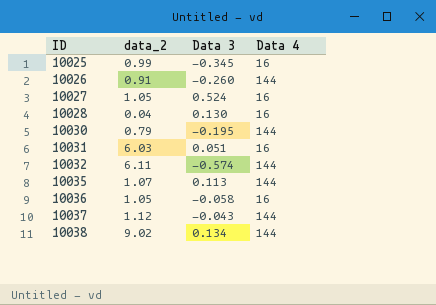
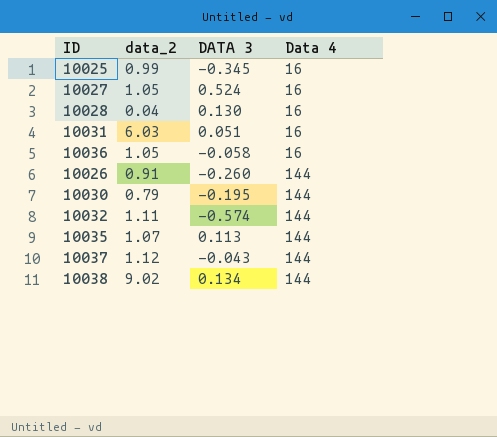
row order: ID ascending -> Data 4 ascending
column name: Data 3 -> DATA 3
10032 | data_2: 6.11 -> 1.11

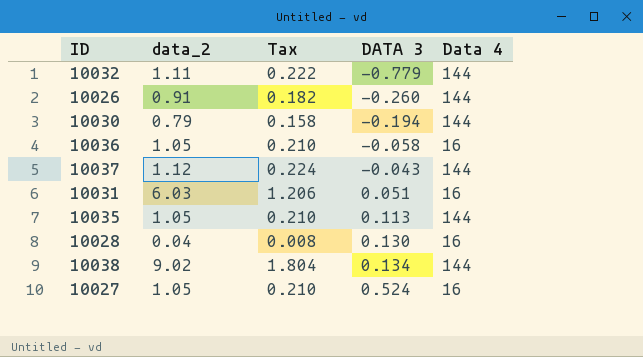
row order: Data 4 ascending -> DATA 3 ascending
column Tax | formula: none -> [data_2] * 0.2
row 10025: 0.99 | -0.345 | 16 -> none
10032 | DATA 3: -0.574 -> -0.779
10030 | DATA 3: -0.195 -> -0.194
10035 | data_2: 1.07 -> 1.05

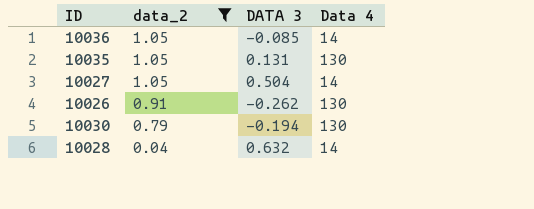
filter: none -> data_2 <= 1.05
row order: DATA 3 ascending -> data_2 descending
column Tax | formula: [data_2] * 0.2 -> none
10036 | DATA 3: -0.058 -> -0.085
10036 | Data 4: 16 -> 14
10035 | DATA 3: 0.113 -> 0.131
10035 | Data 4: 144 -> 130
10027 | DATA 3: 0.524 -> 0.504
10027 | Data 4: 16 -> 14
10026 | DATA 3: -0.260 -> -0.262
10026 | Data 4: 144 -> 130
10030 | Data 4: 144 -> 130
10028 | DATA 3: 0.130 -> 0.632
10028 | Data 4: 16 -> 14

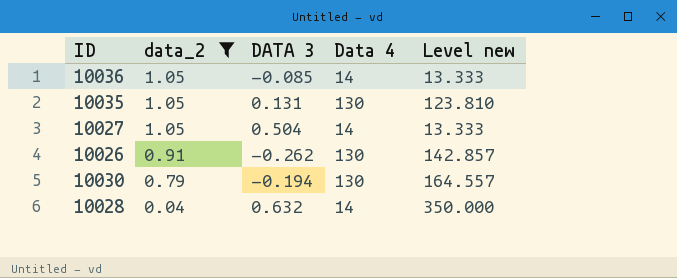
column Level new | formula: none -> [Data 4] / [data_2]

